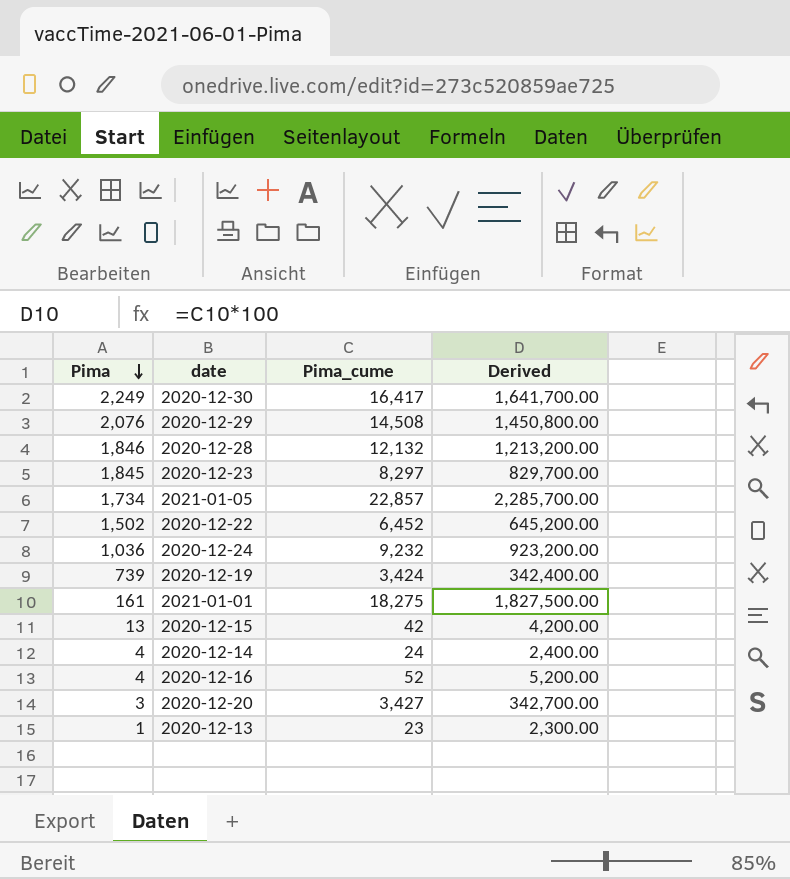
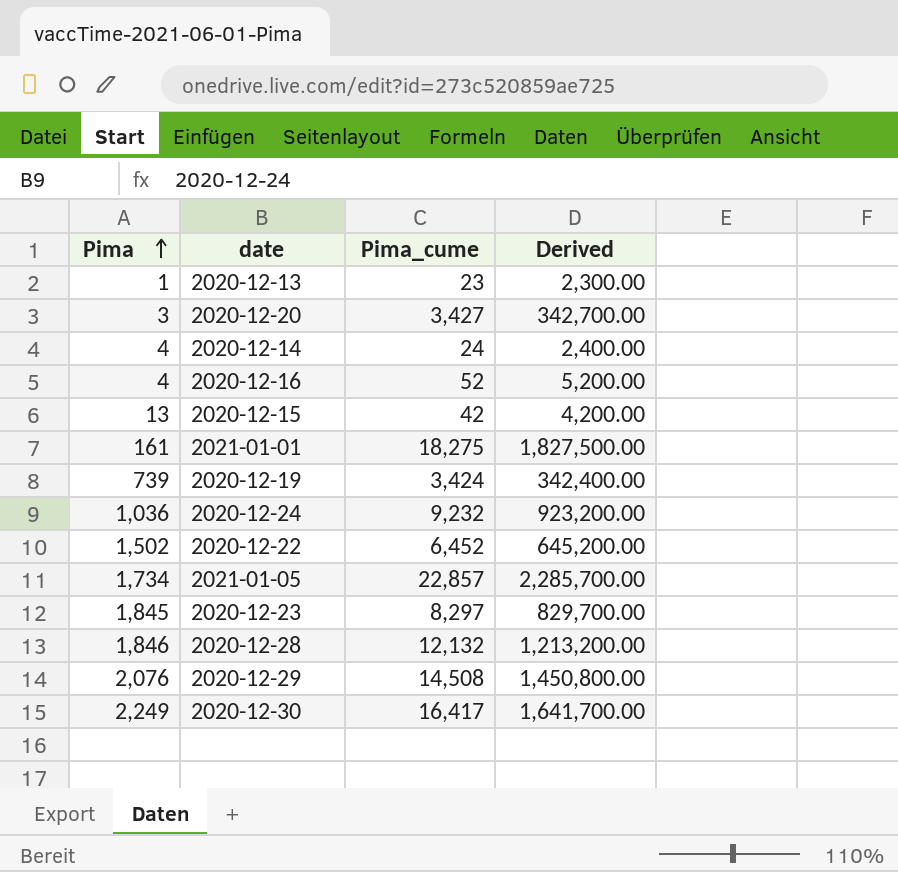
row order: Pima descending -> Pima ascending

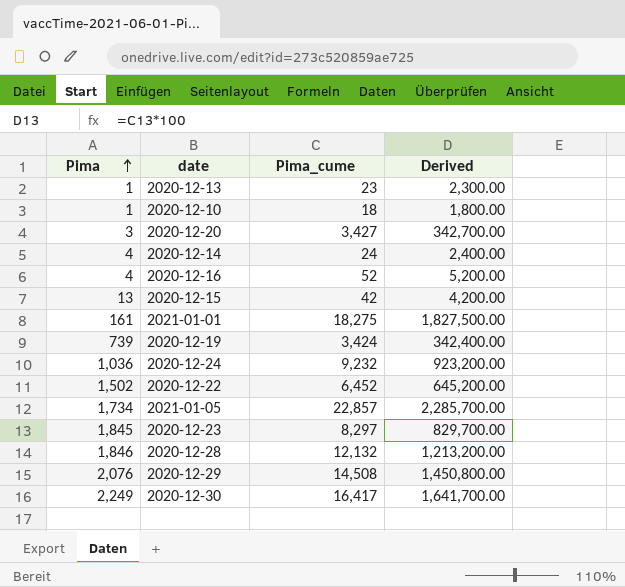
row 2020-12-10: none -> 1 | 18 | 1,800.00

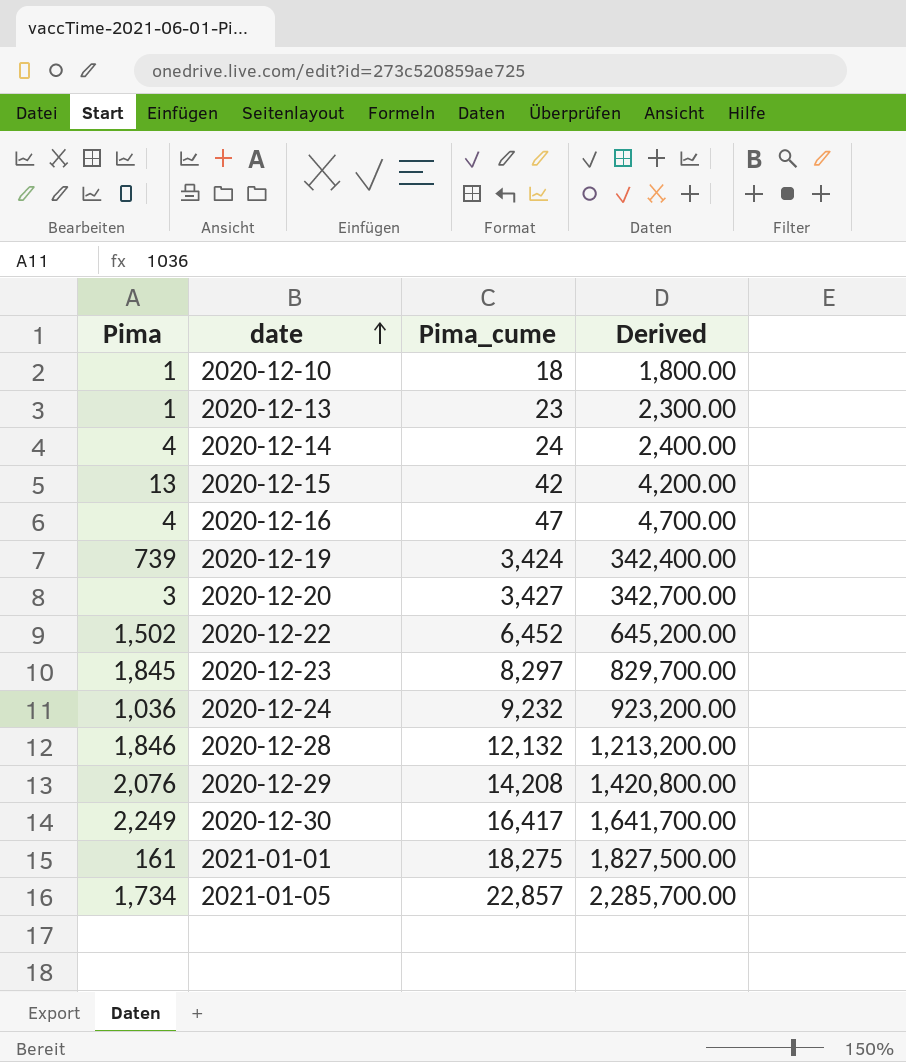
row order: Pima ascending -> date ascending
2020-12-16 | Pima_cume: 52 -> 47
2020-12-16 | Derived: 5,200.00 -> 4,700.00
2020-12-29 | Pima_cume: 14,508 -> 14,208
2020-12-29 | Derived: 1,450,800.00 -> 1,420,800.00

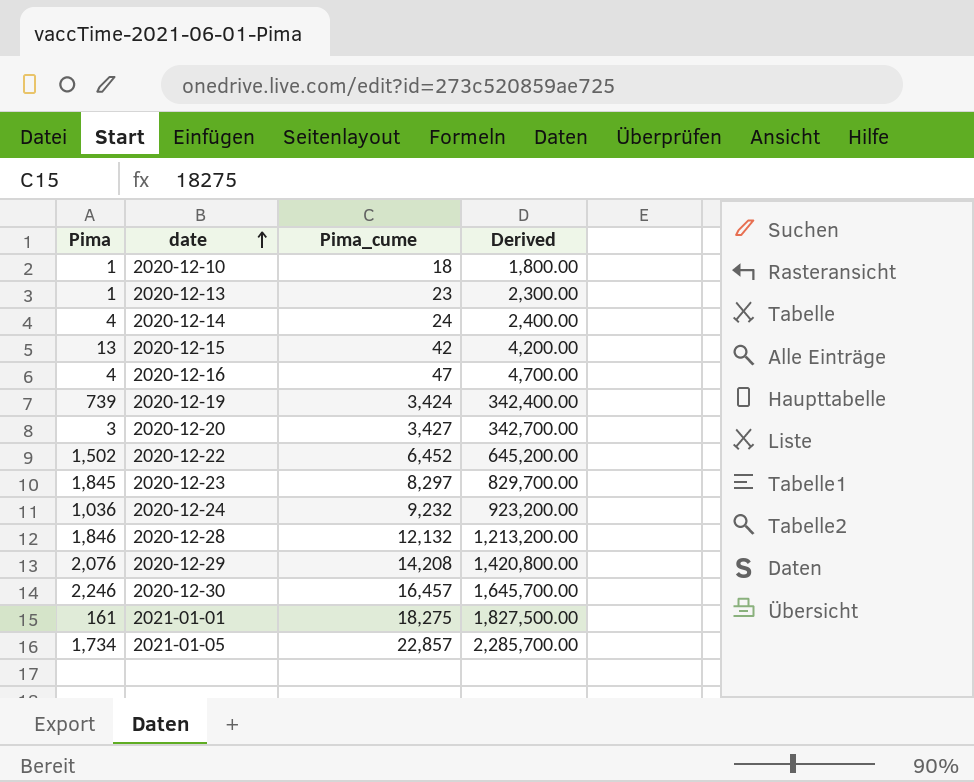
2020-12-30 | Pima: 2,249 -> 2,246
2020-12-30 | Pima_cume: 16,417 -> 16,457
2020-12-30 | Derived: 1,641,700.00 -> 1,645,700.00

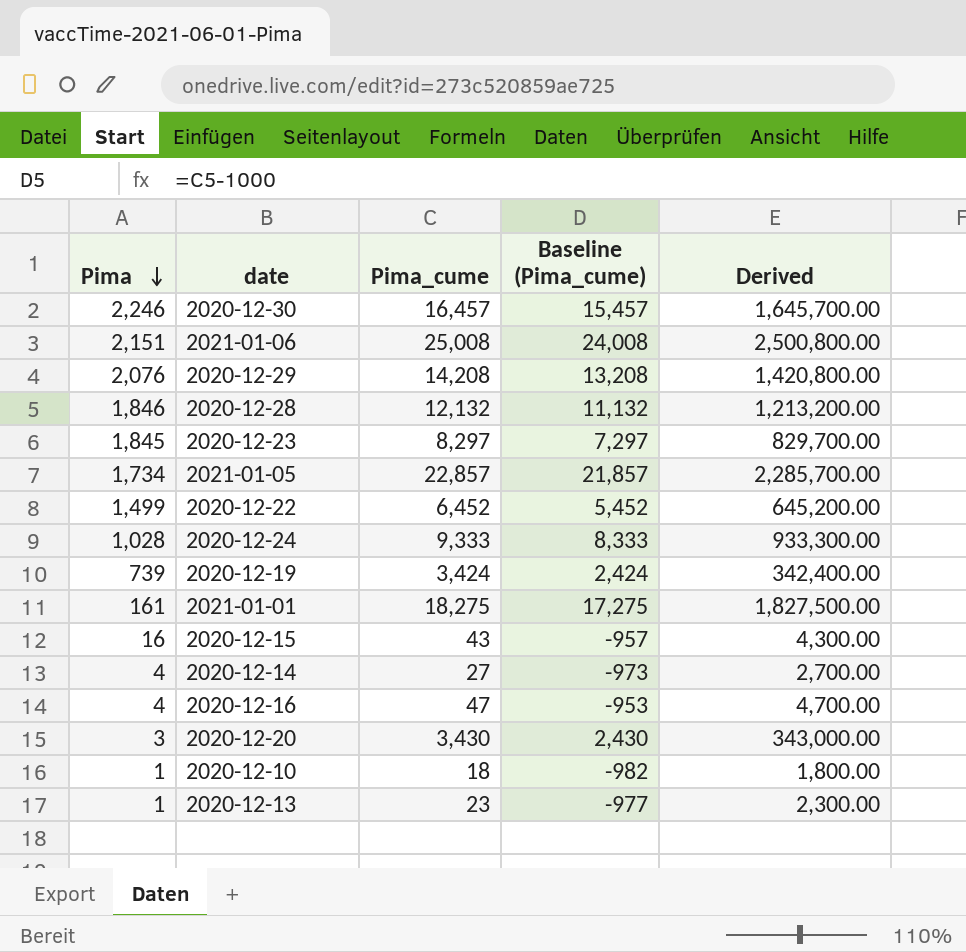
row order: date ascending -> Pima descending
column Baseline (Pima_cume) | formula: none -> [Pima_cume] - 1000
row 2021-01-06: none -> 2,151 | 25,008 | 24,008 | 2,500,800.00
2020-12-22 | Pima: 1,502 -> 1,499
2020-12-24 | Pima: 1,036 -> 1,028
2020-12-24 | Pima_cume: 9,232 -> 9,333
2020-12-24 | Derived: 923,200.00 -> 933,300.00
2020-12-15 | Pima: 13 -> 16
2020-12-15 | Pima_cume: 42 -> 43
2020-12-15 | Derived: 4,200.00 -> 4,300.00
2020-12-14 | Pima_cume: 24 -> 27
2020-12-14 | Derived: 2,400.00 -> 2,700.00
2020-12-20 | Pima_cume: 3,427 -> 3,430
2020-12-20 | Derived: 342,700.00 -> 343,000.00

